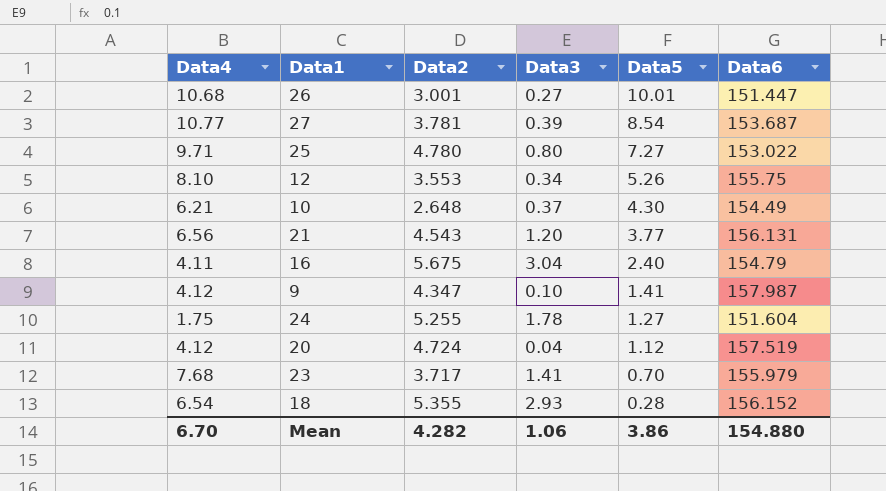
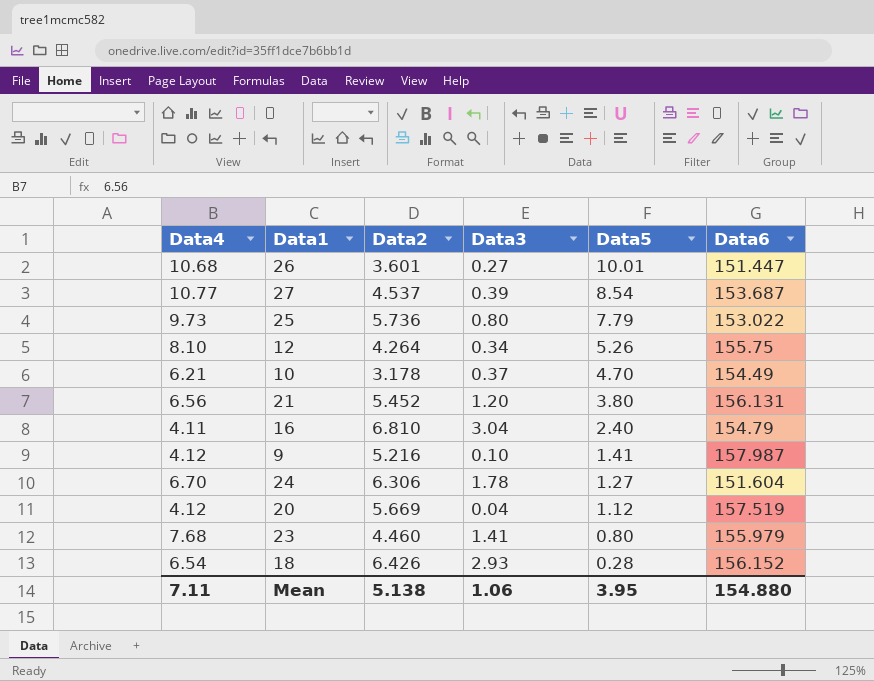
26 | Data2: 3.001 -> 3.601
27 | Data2: 3.781 -> 4.537
25 | Data4: 9.71 -> 9.73
25 | Data2: 4.780 -> 5.736
25 | Data5: 7.27 -> 7.79
12 | Data2: 3.553 -> 4.264
10 | Data2: 2.648 -> 3.178
10 | Data5: 4.30 -> 4.70
21 | Data2: 4.543 -> 5.452
21 | Data5: 3.77 -> 3.80
16 | Data2: 5.675 -> 6.810
9 | Data2: 4.347 -> 5.216
24 | Data4: 1.75 -> 6.70
24 | Data2: 5.255 -> 6.306
20 | Data2: 4.724 -> 5.669
23 | Data2: 3.717 -> 4.460
23 | Data5: 0.70 -> 0.80
18 | Data2: 5.355 -> 6.426
Mean | Data4: 6.70 -> 7.11
Mean | Data2: 4.282 -> 5.138
Mean | Data5: 3.86 -> 3.95

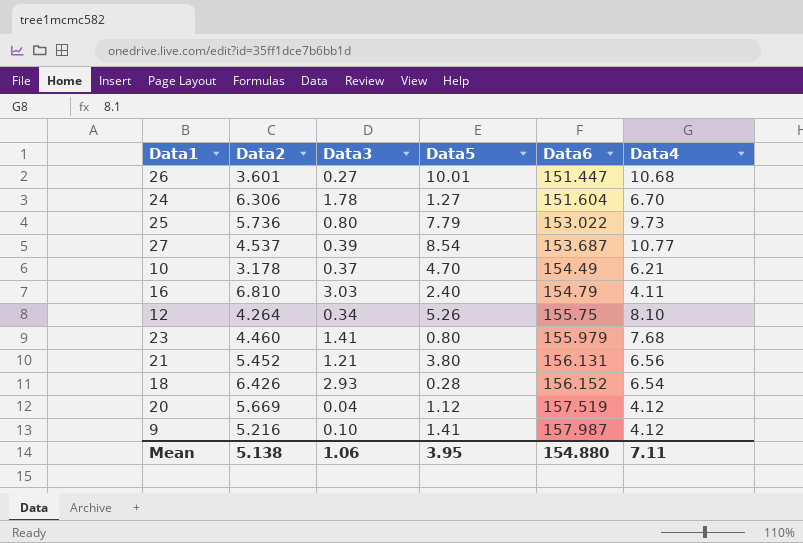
row order: Data5 descending -> Data6 ascending
column Data4 | position: 1 -> 6
16 | Data3: 3.04 -> 3.03
21 | Data3: 1.20 -> 1.21

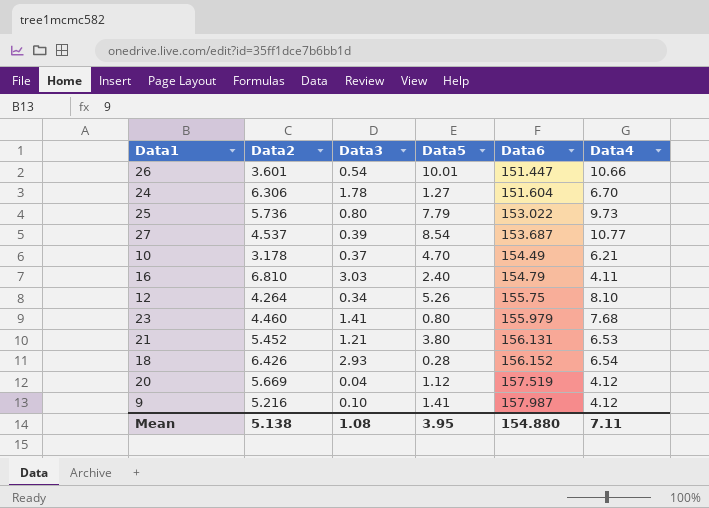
26 | Data3: 0.27 -> 0.54
26 | Data4: 10.68 -> 10.66
21 | Data4: 6.56 -> 6.53
Mean | Data3: 1.06 -> 1.08

